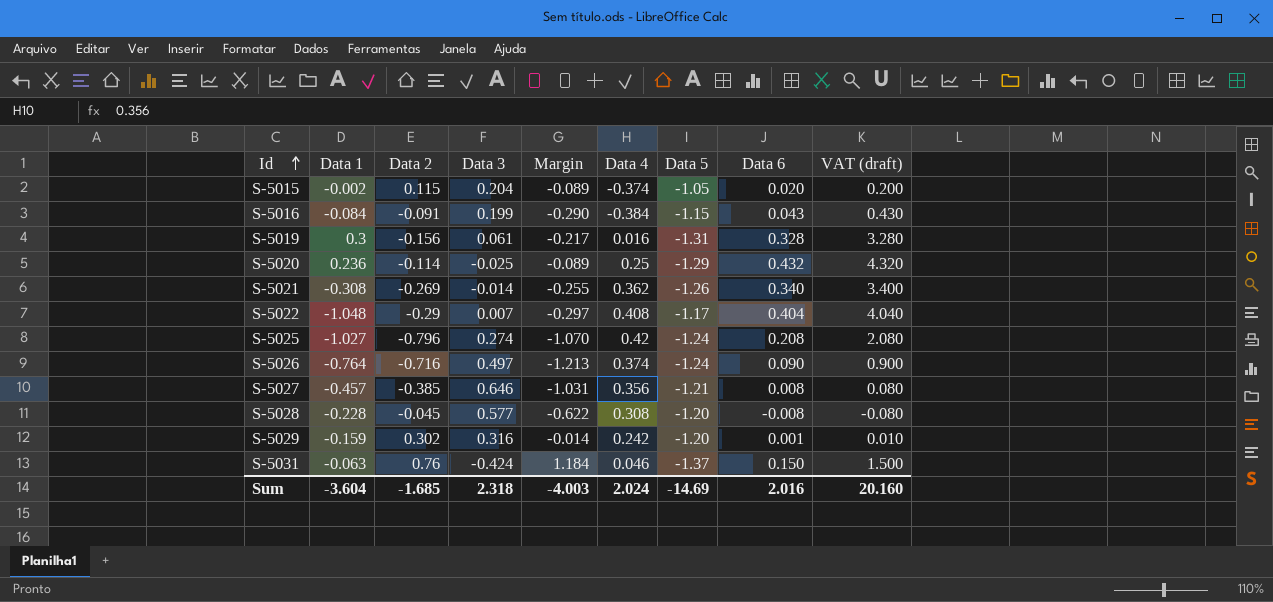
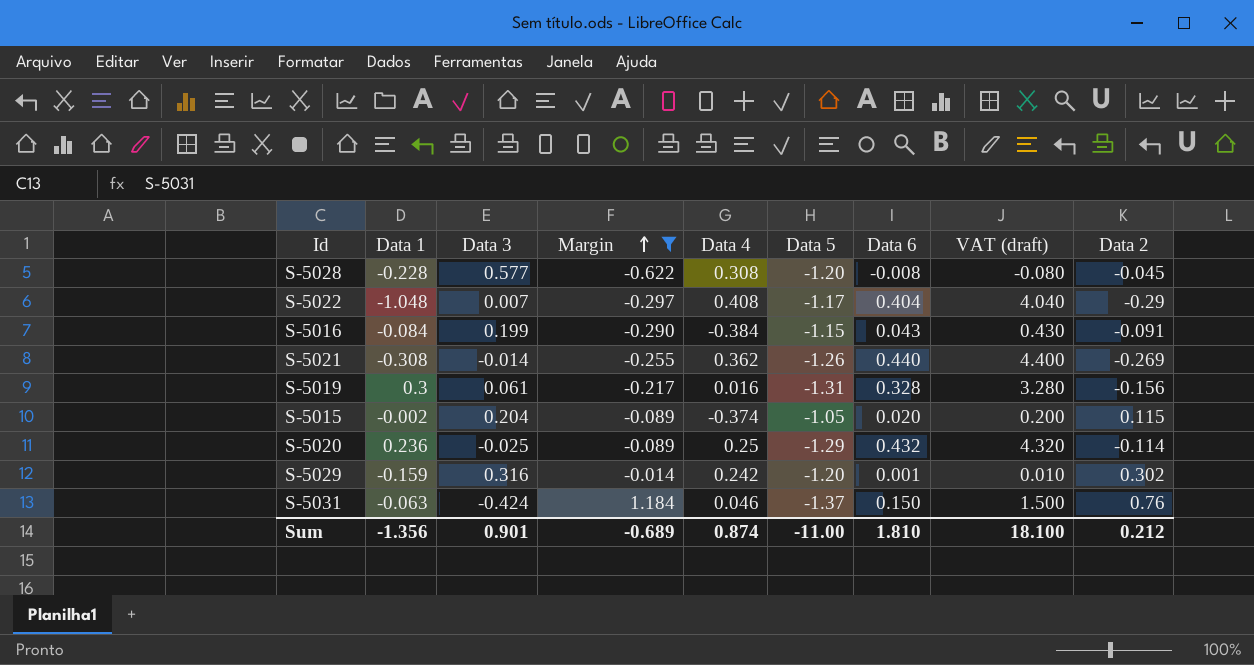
filter: none -> Margin >= -0.622
row order: Id ascending -> Margin ascending
column Data 2 | position: 3 -> 9
S-5021 | Data 6: 0.340 -> 0.440
S-5021 | VAT (draft): 3.400 -> 4.400
Sum | Data 1: -3.604 -> -1.356
Sum | Data 3: 2.318 -> 0.901
Sum | Margin: -4.003 -> -0.689
Sum | Data 4: 2.024 -> 0.874
Sum | Data 5: -14.69 -> -11.00
Sum | Data 6: 2.016 -> 1.810
Sum | VAT (draft): 20.160 -> 18.100
Sum | Data 2: -1.685 -> 0.212

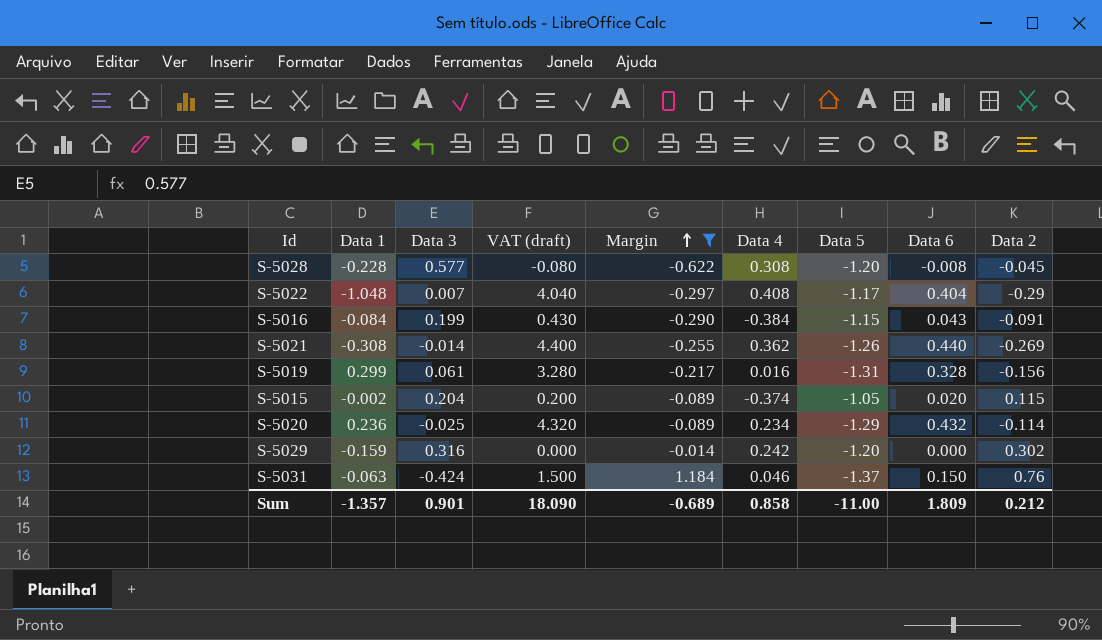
column VAT (draft) | position: 8 -> 4
S-5019 | Data 1: 0.3 -> 0.299
S-5020 | Data 4: 0.25 -> 0.234
S-5029 | VAT (draft): 0.010 -> 0.000
S-5029 | Data 6: 0.001 -> 0.000
Sum | Data 1: -1.356 -> -1.357
Sum | VAT (draft): 18.100 -> 18.090
Sum | Data 4: 0.874 -> 0.858
Sum | Data 6: 1.810 -> 1.809

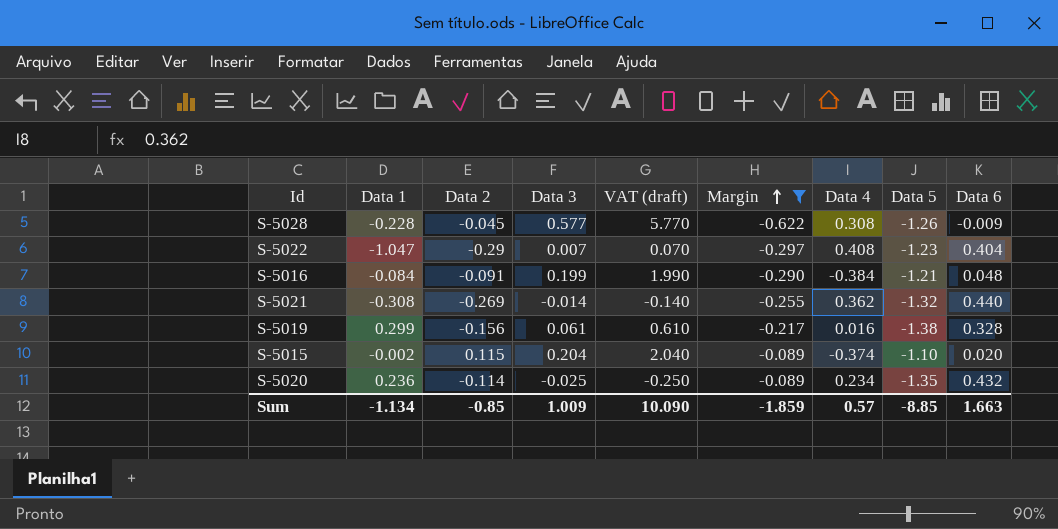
column Data 2 | position: 9 -> 3
column VAT (draft) | formula: [Data 6] * 10 -> [Data 3] * 10
row S-5029: -0.159 | 0.316 | 0.000 | -0.014 | 0.242 | -1.20 | 0.000 | 0.302 -> none
row S-5031: -0.063 | -0.424 | 1.500 | 1.184 | 0.046 | -1.37 | 0.150 | 0.76 -> none
S-5028 | Data 5: -1.20 -> -1.26
S-5028 | Data 6: -0.008 -> -0.009
S-5022 | Data 1: -1.048 -> -1.047
S-5022 | Data 5: -1.17 -> -1.23
S-5016 | Data 5: -1.15 -> -1.21
S-5016 | Data 6: 0.043 -> 0.048
S-5021 | Data 5: -1.26 -> -1.32
S-5019 | Data 5: -1.31 -> -1.38
S-5015 | Data 5: -1.05 -> -1.10
S-5020 | Data 5: -1.29 -> -1.35
Sum | Data 1: -1.357 -> -1.134
Sum | Data 2: 0.212 -> -0.85
Sum | Data 3: 0.901 -> 1.009
Sum | VAT (draft): 18.090 -> 10.090
Sum | Margin: -0.689 -> -1.859
Sum | Data 4: 0.858 -> 0.57
Sum | Data 5: -11.00 -> -8.85
Sum | Data 6: 1.809 -> 1.663

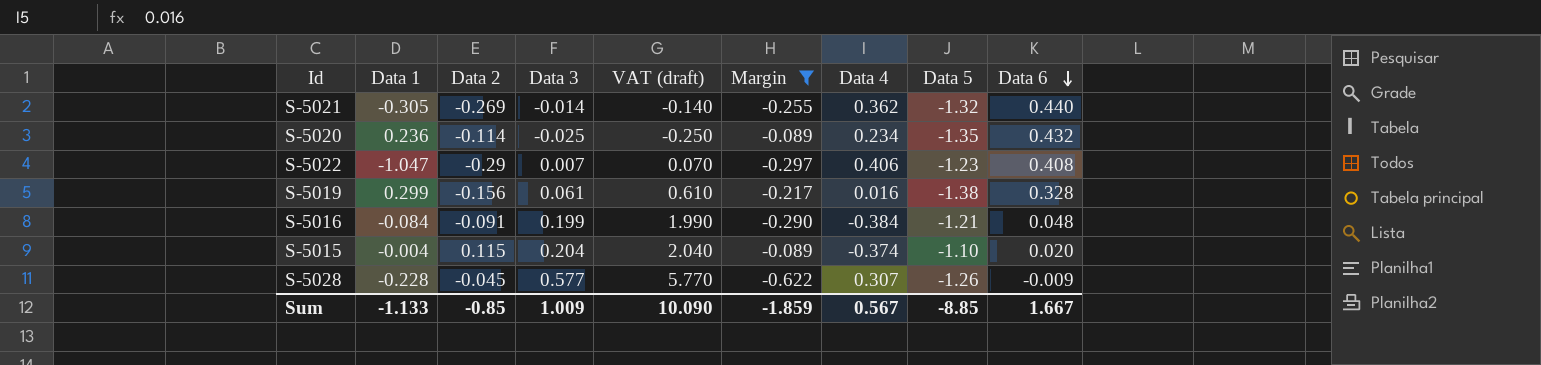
row order: Margin ascending -> Data 6 descending
S-5021 | Data 1: -0.308 -> -0.305
S-5022 | Data 4: 0.408 -> 0.406
S-5022 | Data 6: 0.404 -> 0.408
S-5015 | Data 1: -0.002 -> -0.004
S-5028 | Data 4: 0.308 -> 0.307
Sum | Data 1: -1.134 -> -1.133
Sum | Data 4: 0.57 -> 0.567
Sum | Data 6: 1.663 -> 1.667

